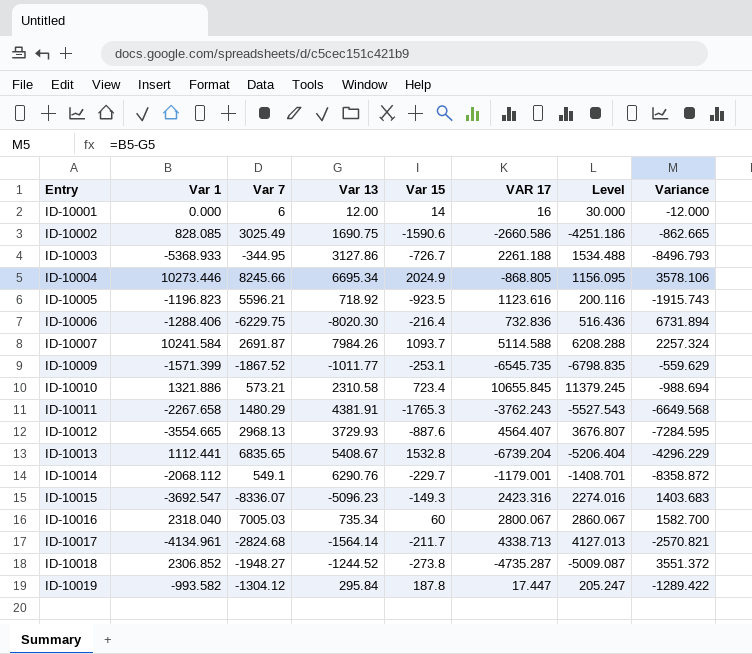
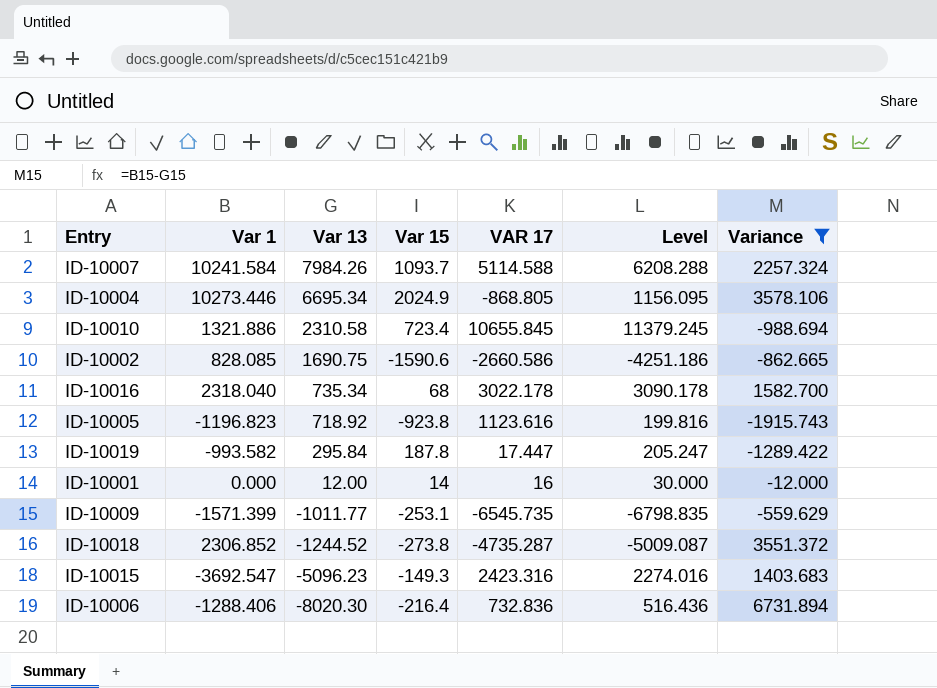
filter: none -> Variance >= -1915.743
row order: Entry ascending -> Var 13 descending
column Var 7 | position: 3 -> none
ID-10016 | Var 15: 60 -> 68
ID-10016 | VAR 17: 2800.067 -> 3022.178
ID-10016 | Level: 2860.067 -> 3090.178
ID-10005 | Var 15: -923.5 -> -923.8
ID-10005 | Level: 200.116 -> 199.816

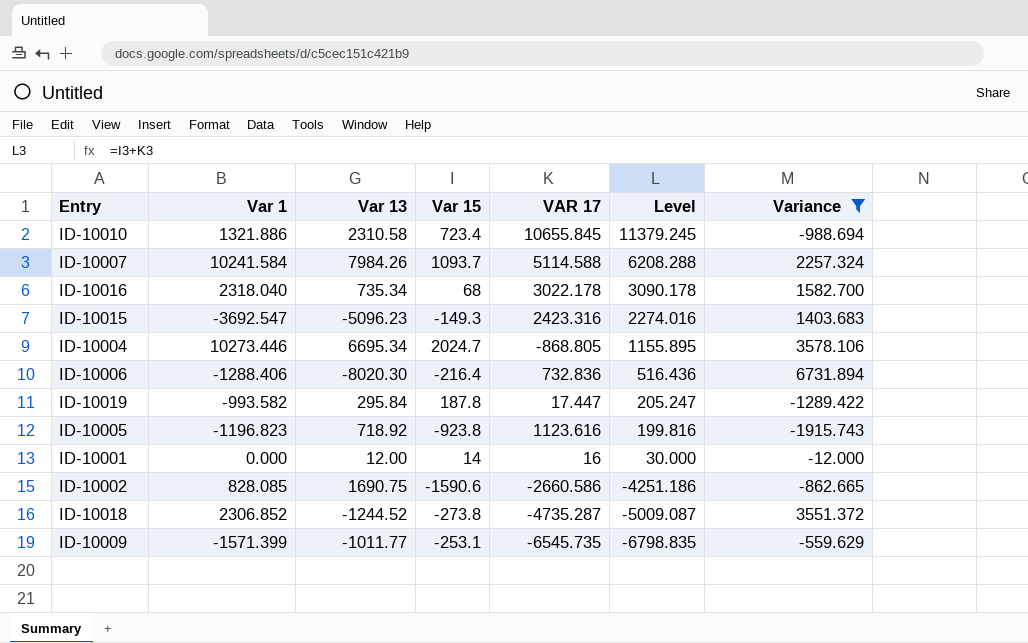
row order: Var 13 descending -> Level descending
ID-10004 | Var 15: 2024.9 -> 2024.7
ID-10004 | Level: 1156.095 -> 1155.895

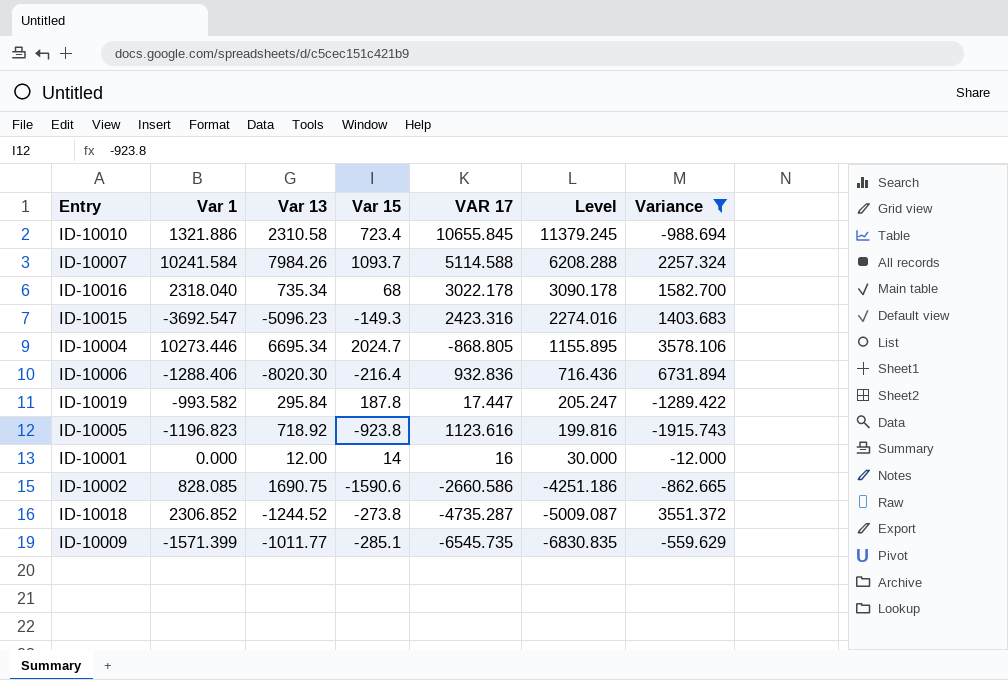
ID-10006 | VAR 17: 732.836 -> 932.836
ID-10006 | Level: 516.436 -> 716.436
ID-10009 | Var 15: -253.1 -> -285.1
ID-10009 | Level: -6798.835 -> -6830.835

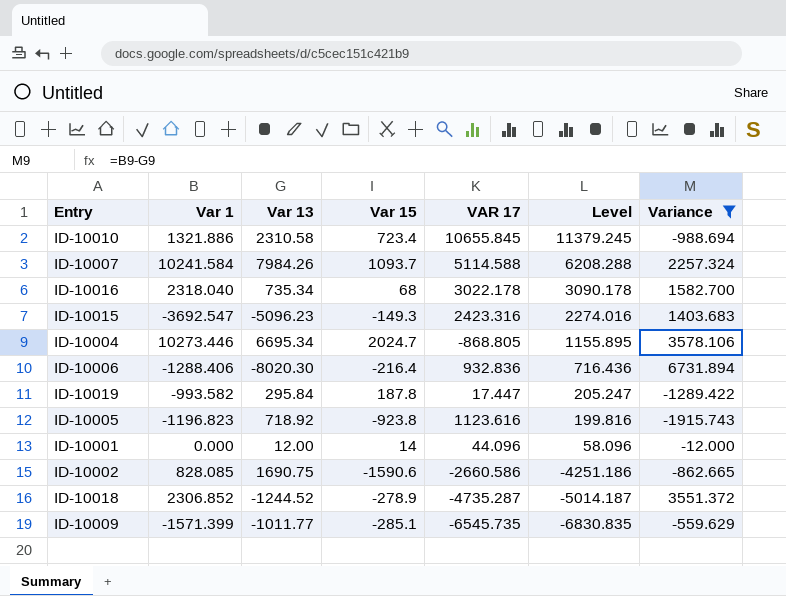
ID-10001 | VAR 17: 16 -> 44.096
ID-10001 | Level: 30.000 -> 58.096
ID-10018 | Var 15: -273.8 -> -278.9
ID-10018 | Level: -5009.087 -> -5014.187

